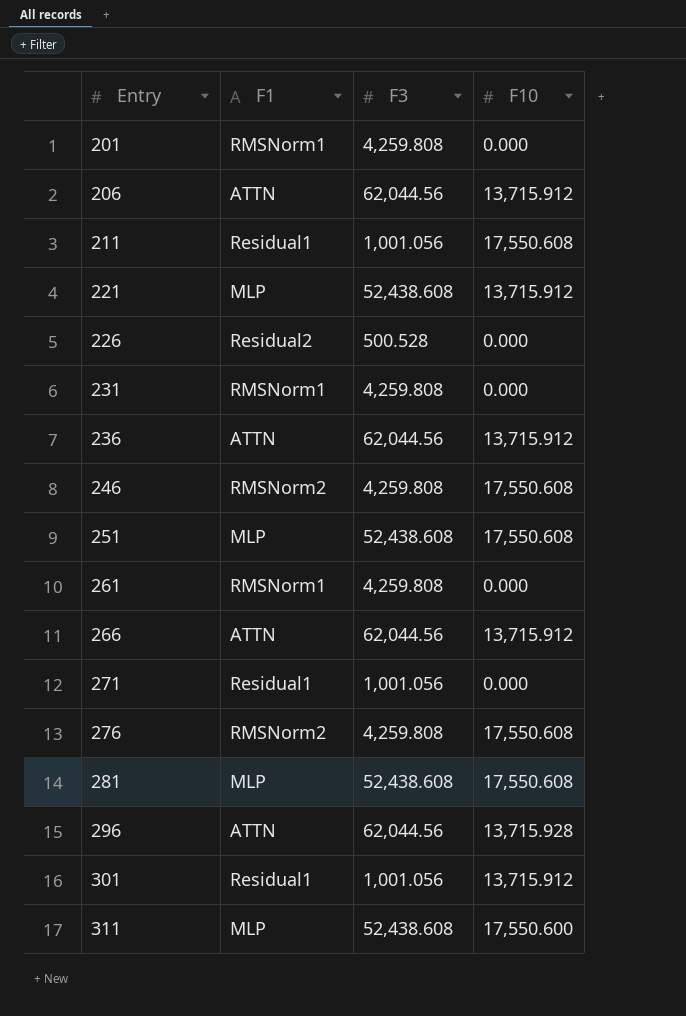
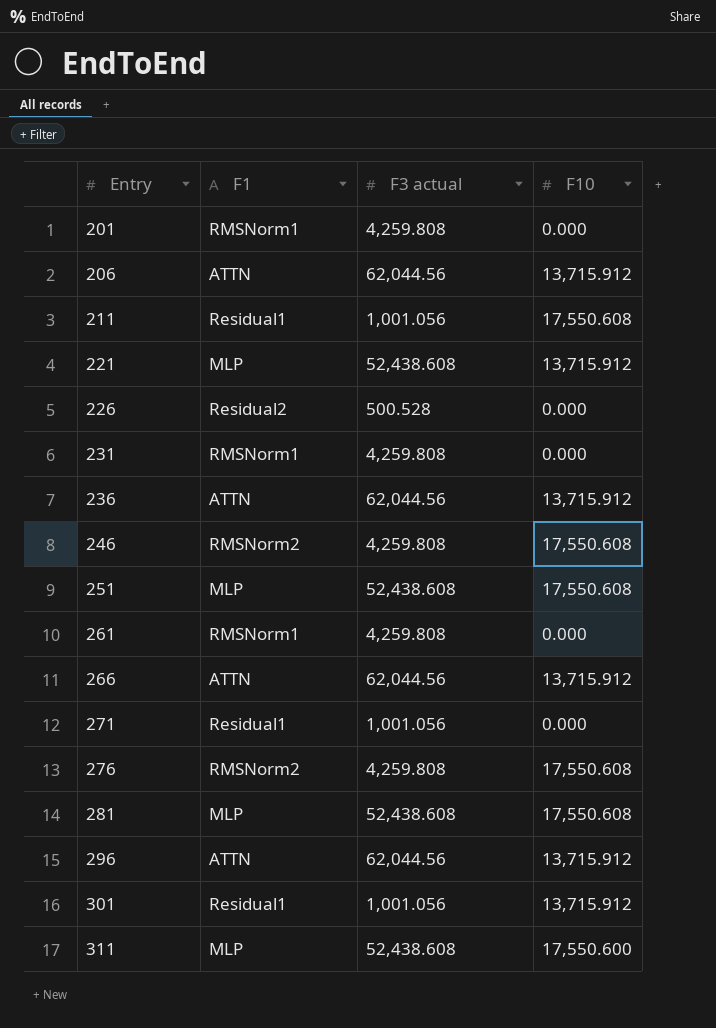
column name: F3 -> F3 actual
296 | F10: 13,715.928 -> 13,715.912

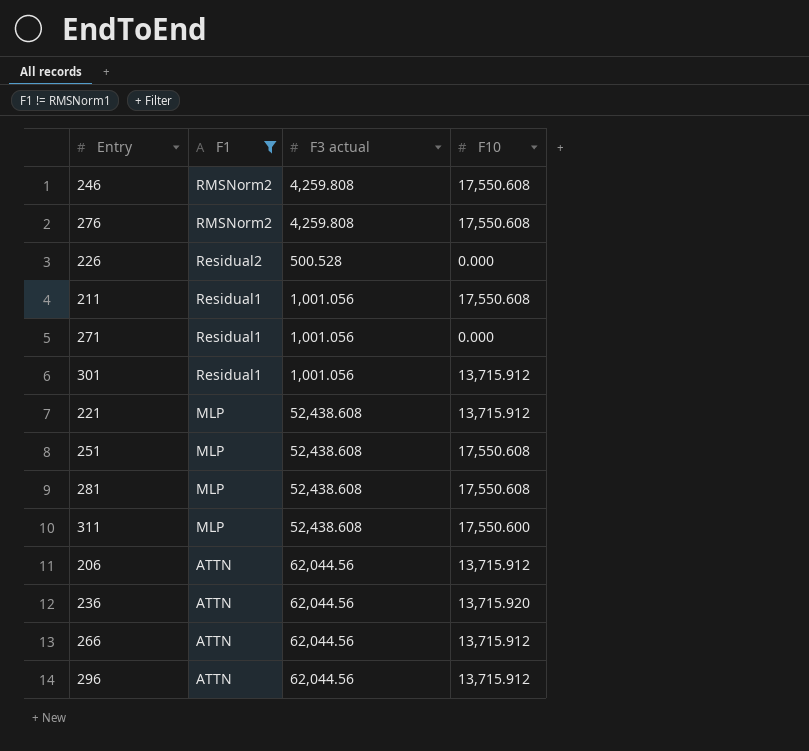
filter: none -> F1 != RMSNorm1
row order: Entry ascending -> F1 descending
236 | F10: 13,715.912 -> 13,715.920

